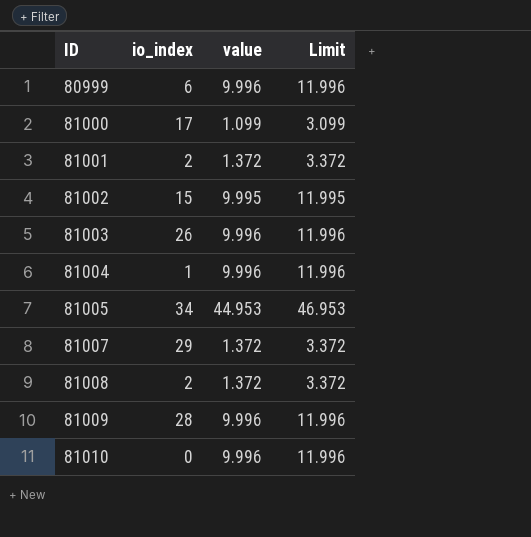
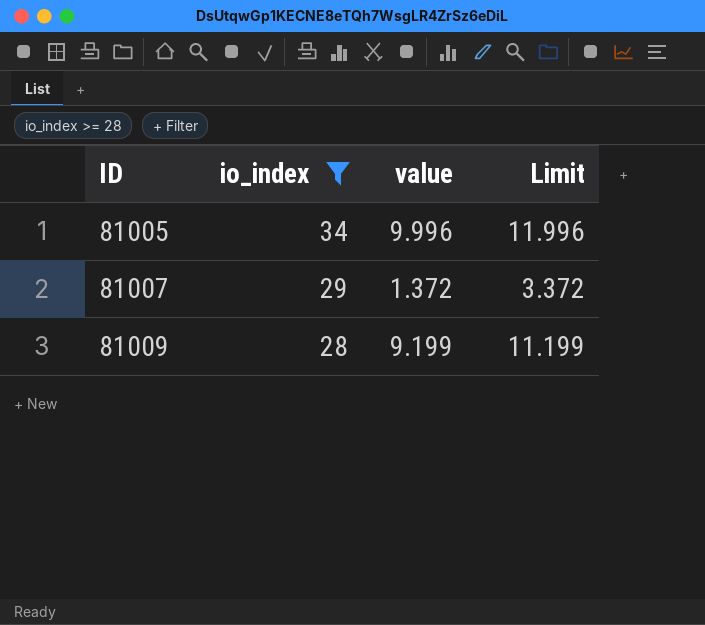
filter: none -> io_index >= 28
81005 | value: 44.953 -> 9.996
81005 | Limit: 46.953 -> 11.996
81009 | value: 9.996 -> 9.199
81009 | Limit: 11.996 -> 11.199

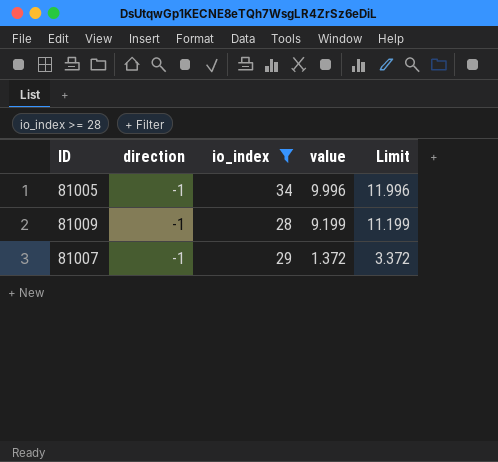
row order: ID ascending -> value descending
column direction | position: none -> 2

